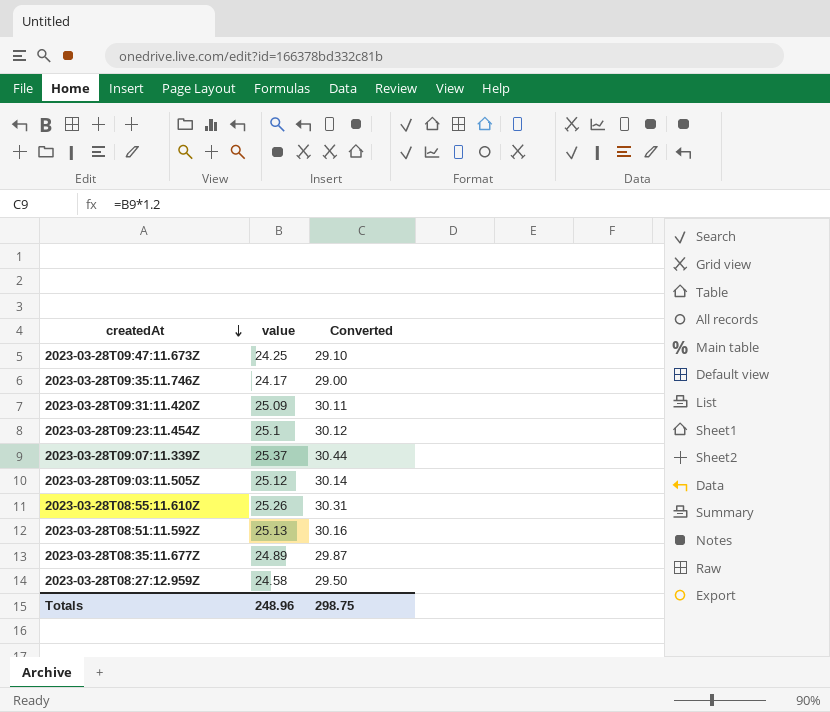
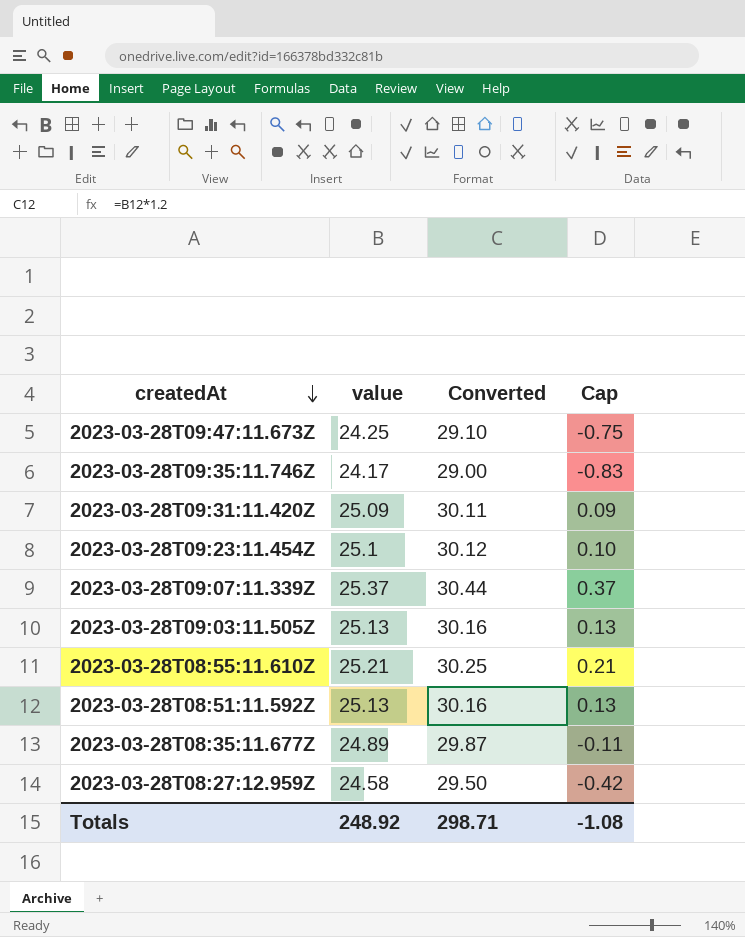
column Cap | formula: none -> [value] - 25
2023-03-28T09:03:11.505Z | value: 25.12 -> 25.13
2023-03-28T09:03:11.505Z | Converted: 30.14 -> 30.16
2023-03-28T08:55:11.610Z | value: 25.26 -> 25.21
2023-03-28T08:55:11.610Z | Converted: 30.31 -> 30.25
Totals | value: 248.96 -> 248.92
Totals | Converted: 298.75 -> 298.71

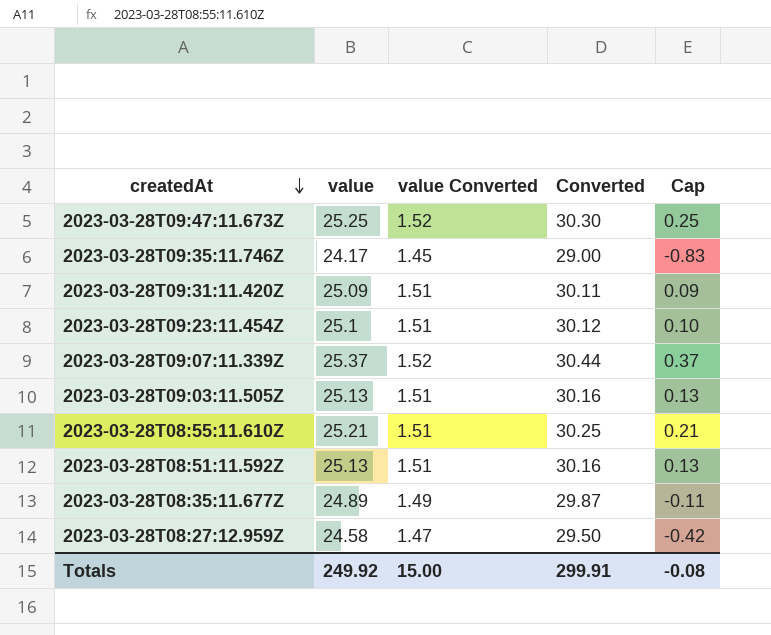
column value Converted | formula: none -> [value] * 0.06
2023-03-28T09:47:11.673Z | value: 24.25 -> 25.25
2023-03-28T09:47:11.673Z | Converted: 29.10 -> 30.30
2023-03-28T09:47:11.673Z | Cap: -0.75 -> 0.25
Totals | value: 248.92 -> 249.92
Totals | Converted: 298.71 -> 299.91
Totals | Cap: -1.08 -> -0.08

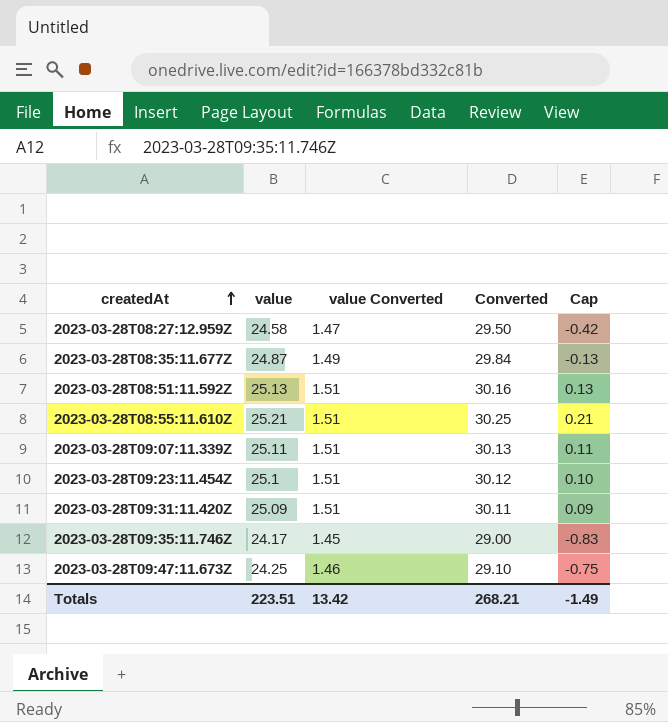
row order: createdAt descending -> createdAt ascending
row 2023-03-28T09:03:11.505Z: 25.13 | 1.51 | 30.16 | 0.13 -> none
2023-03-28T08:35:11.677Z | value: 24.89 -> 24.87
2023-03-28T08:35:11.677Z | Converted: 29.87 -> 29.84
2023-03-28T08:35:11.677Z | Cap: -0.11 -> -0.13
2023-03-28T09:07:11.339Z | value: 25.37 -> 25.11
2023-03-28T09:07:11.339Z | value Converted: 1.52 -> 1.51
2023-03-28T09:07:11.339Z | Converted: 30.44 -> 30.13
2023-03-28T09:07:11.339Z | Cap: 0.37 -> 0.11
2023-03-28T09:47:11.673Z | value: 25.25 -> 24.25
2023-03-28T09:47:11.673Z | value Converted: 1.52 -> 1.46
2023-03-28T09:47:11.673Z | Converted: 30.30 -> 29.10
2023-03-28T09:47:11.673Z | Cap: 0.25 -> -0.75
Totals | value: 249.92 -> 223.51
Totals | value Converted: 15.00 -> 13.42
Totals | Converted: 299.91 -> 268.21
Totals | Cap: -0.08 -> -1.49

